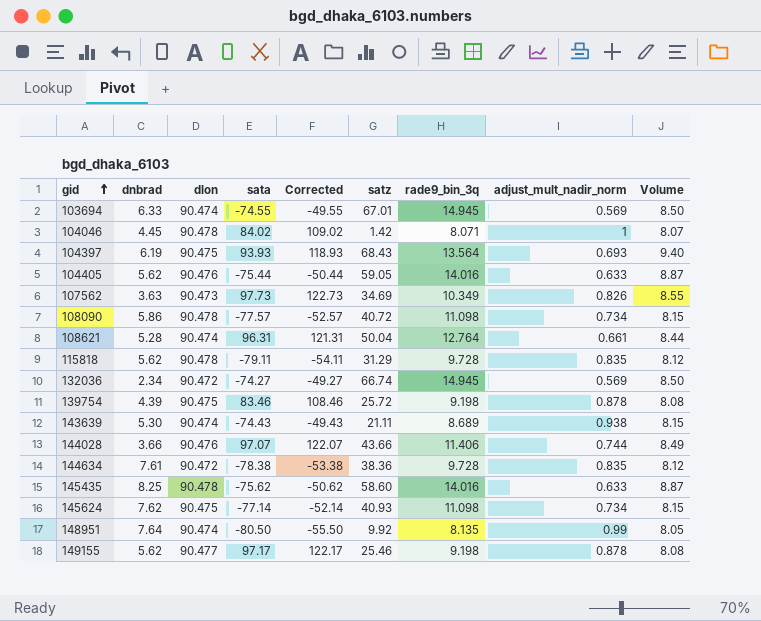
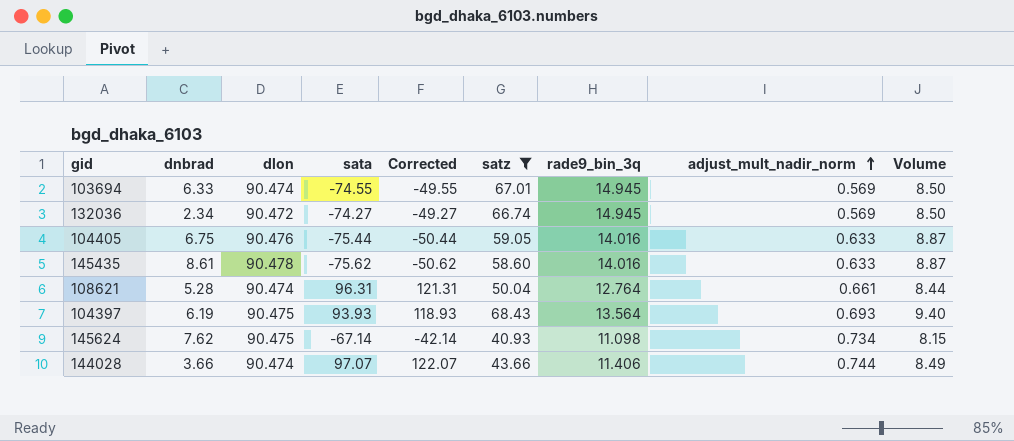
filter: none -> satz >= 40.93
row order: gid ascending -> adjust_mult_nadir_norm ascending
104405 | dnbrad: 5.62 -> 6.75
145435 | dnbrad: 8.25 -> 8.61
145624 | sata: -77.14 -> -67.14
145624 | Corrected: -52.14 -> -42.14
144028 | dlon: 90.476 -> 90.474

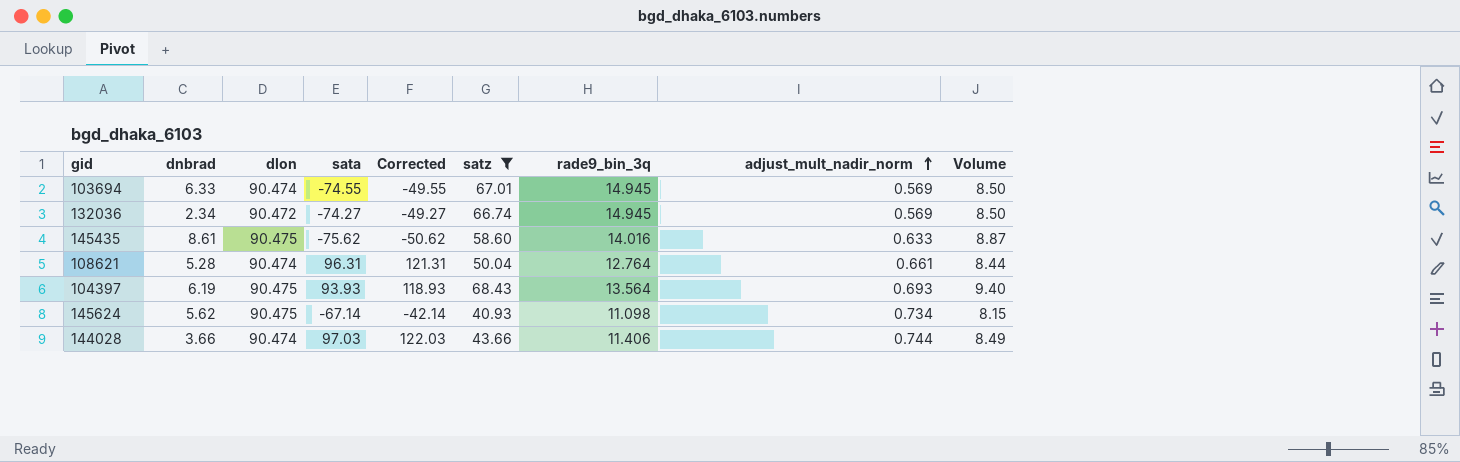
row 104405: 6.75 | 90.476 | -75.44 | -50.44 | 59.05 | 14.016 | 0.633 | 8.87 -> none
145435 | dlon: 90.478 -> 90.475
145624 | dnbrad: 7.62 -> 5.62
144028 | sata: 97.07 -> 97.03
144028 | Corrected: 122.07 -> 122.03

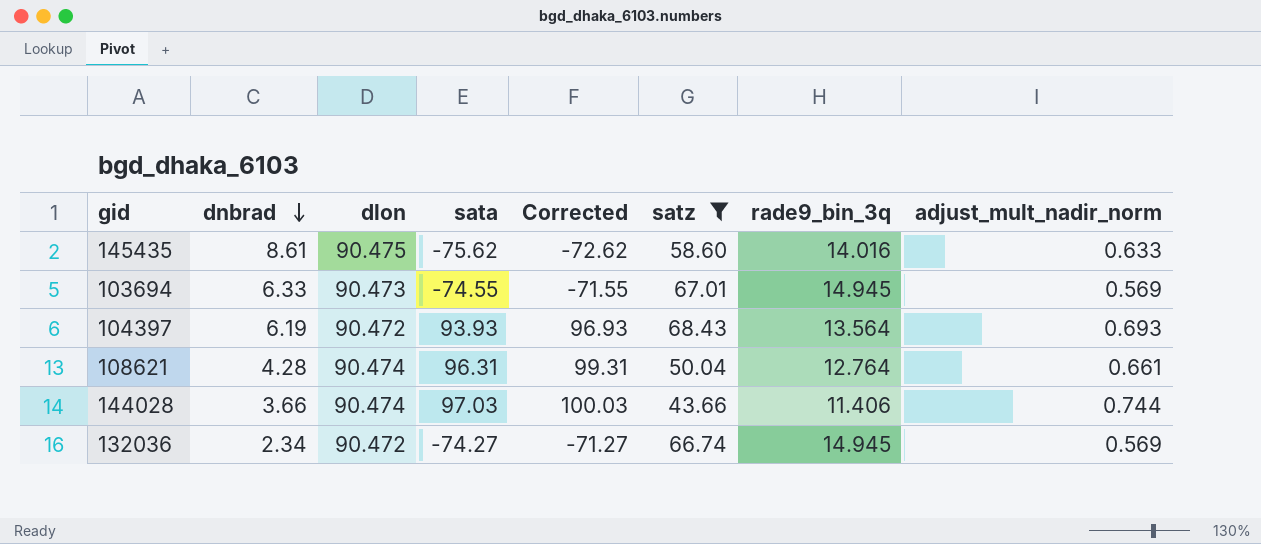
row order: adjust_mult_nadir_norm ascending -> dnbrad descending
column Volume | formula: [rade9_bin_3q] * [adjust_mult_nadir_norm] -> none
column Corrected | formula: [sata] + 25 -> [sata] + 3
row 145624: 5.62 | 90.475 | -67.14 | -42.14 | 40.93 | 11.098 | 0.734 | 8.15 -> none
103694 | dlon: 90.474 -> 90.473
104397 | dlon: 90.475 -> 90.472
108621 | dnbrad: 5.28 -> 4.28

